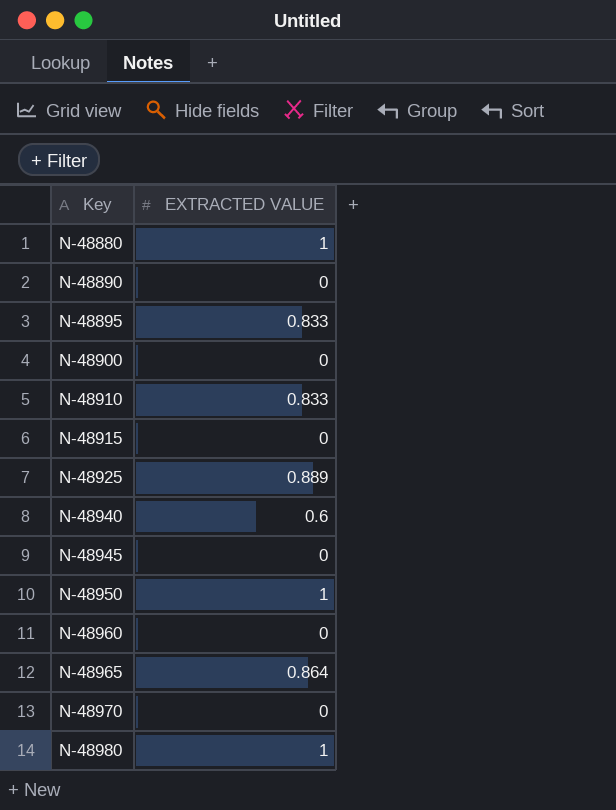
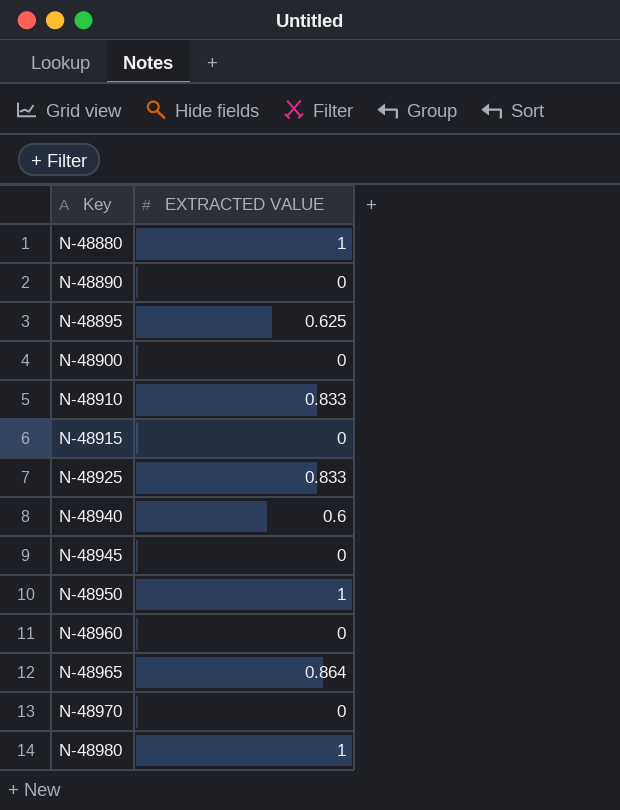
N-48895 | EXTRACTED VALUE: 0.833 -> 0.625
N-48925 | EXTRACTED VALUE: 0.889 -> 0.833

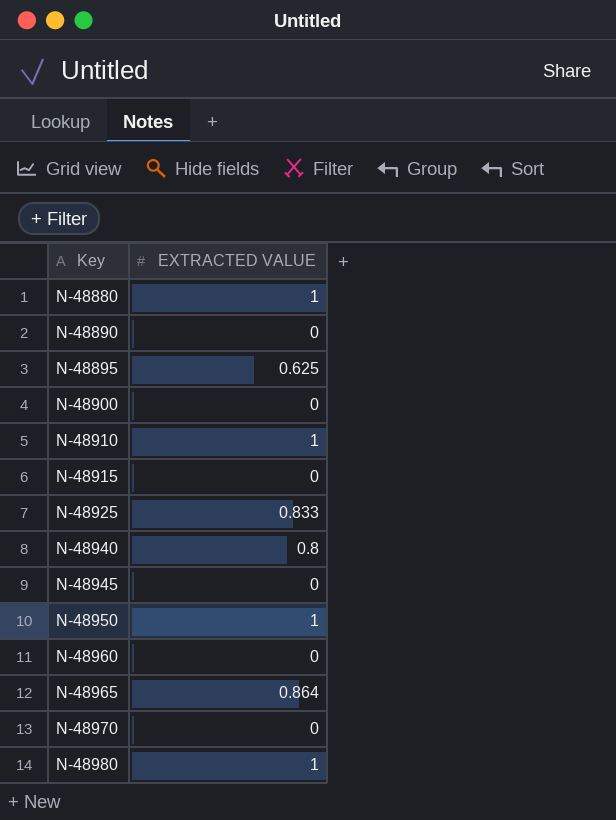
N-48910 | EXTRACTED VALUE: 0.833 -> 1
N-48940 | EXTRACTED VALUE: 0.6 -> 0.8

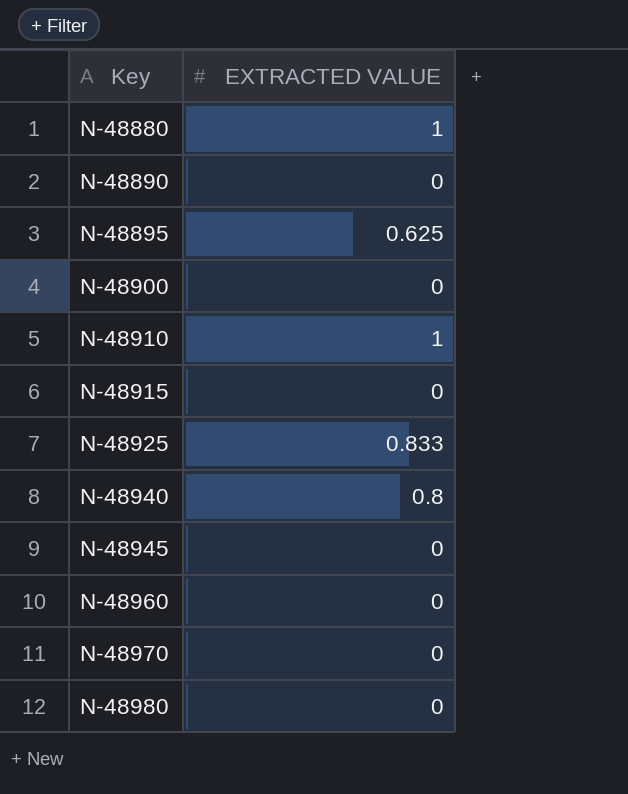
row N-48950: 1 -> none
row N-48965: 0.864 -> none
N-48980 | EXTRACTED VALUE: 1 -> 0

